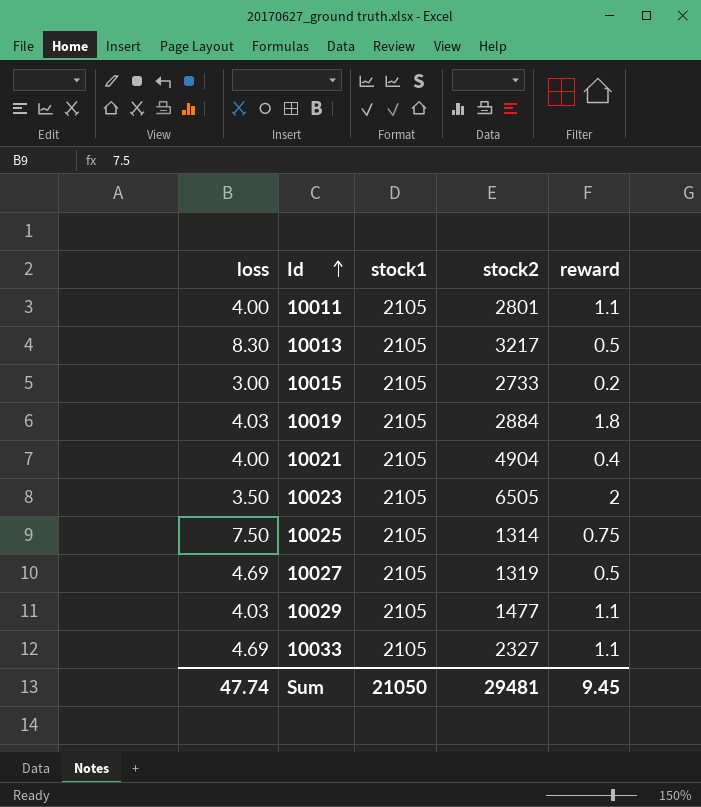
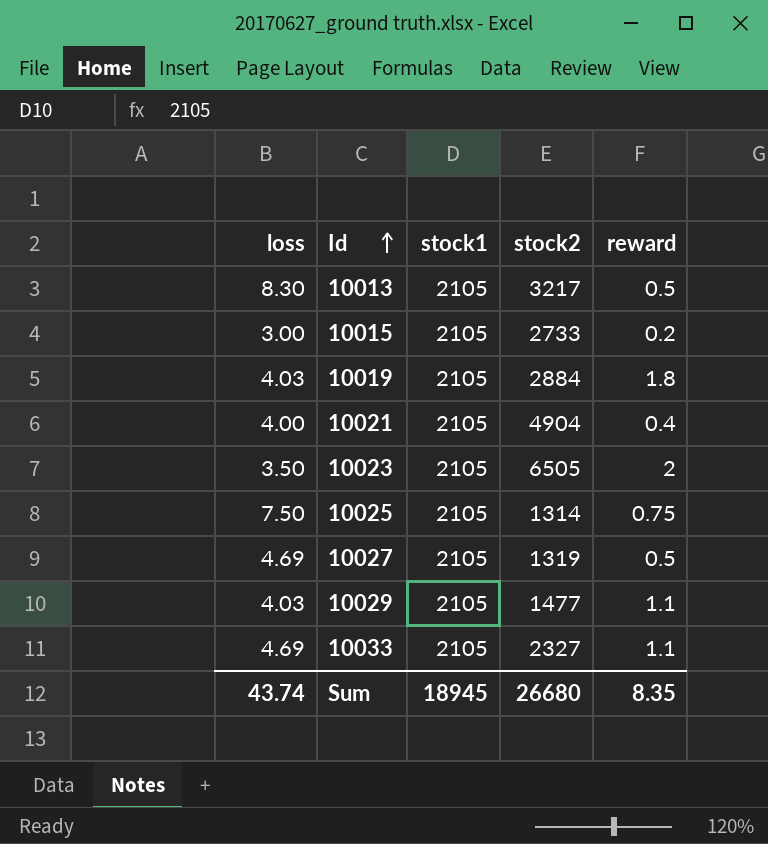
row 10011: 4.00 | 2105 | 2801 | 1.1 -> none
Sum | loss: 47.74 -> 43.74
Sum | stock1: 21050 -> 18945
Sum | stock2: 29481 -> 26680
Sum | reward: 9.45 -> 8.35

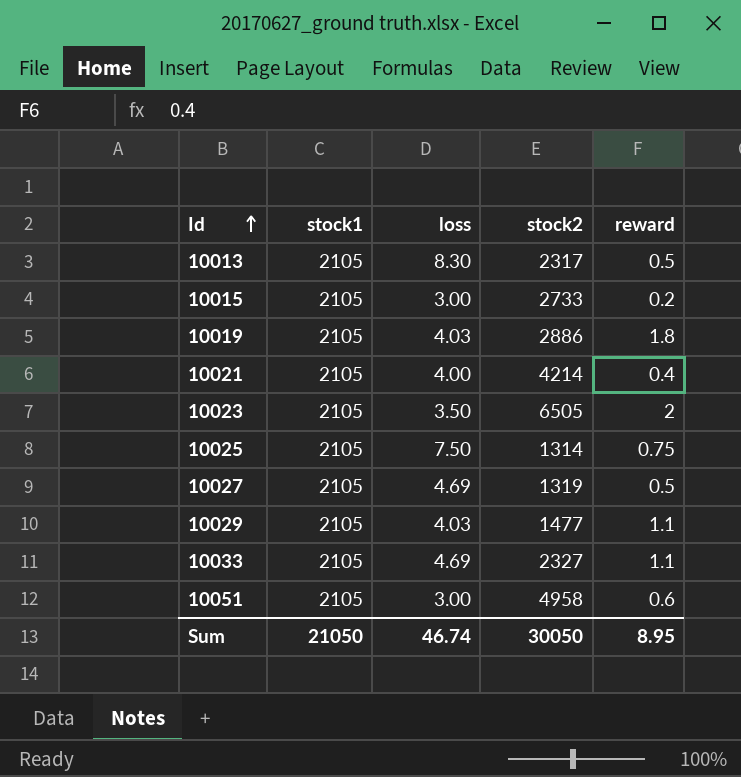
column loss | position: 1 -> 3
10013 | stock2: 3217 -> 2317
10019 | stock2: 2884 -> 2886
10021 | stock2: 4904 -> 4214
row 10051: none -> 2105 | 3.00 | 4958 | 0.6
Sum | stock1: 18945 -> 21050
Sum | loss: 43.74 -> 46.74
Sum | stock2: 26680 -> 30050
Sum | reward: 8.35 -> 8.95

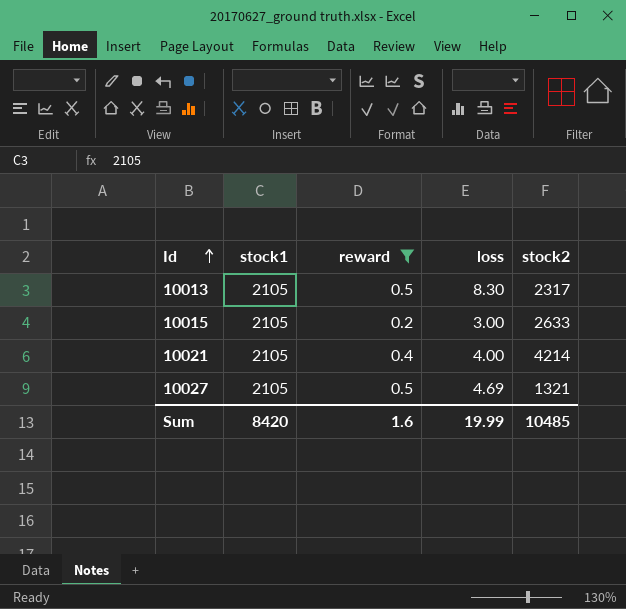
filter: none -> reward <= 0.5
column reward | position: 5 -> 3
10015 | stock2: 2733 -> 2633
10027 | stock2: 1319 -> 1321
Sum | stock1: 21050 -> 8420
Sum | reward: 8.95 -> 1.6
Sum | loss: 46.74 -> 19.99
Sum | stock2: 30050 -> 10485

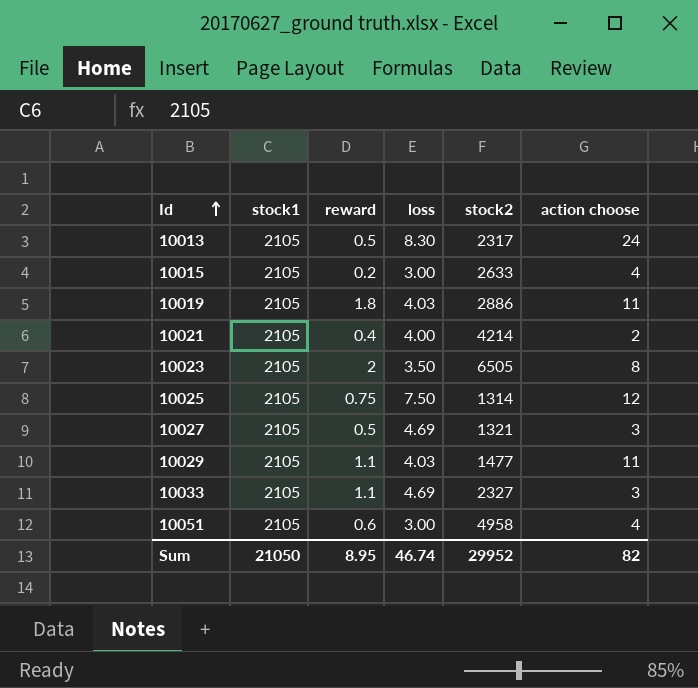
filter: reward <= 0.5 -> none
column action choose | position: none -> 6
Sum | stock1: 8420 -> 21050
Sum | reward: 1.6 -> 8.95
Sum | loss: 19.99 -> 46.74
Sum | stock2: 10485 -> 29952

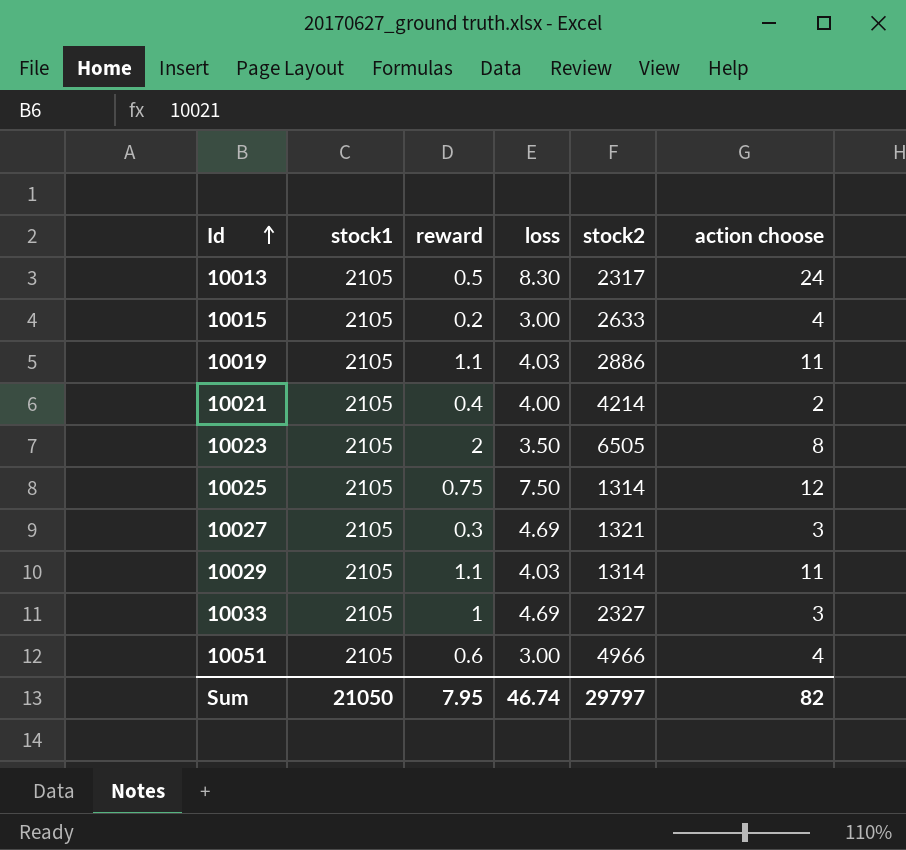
10019 | reward: 1.8 -> 1.1
10027 | reward: 0.5 -> 0.3
10029 | stock2: 1477 -> 1314
10033 | reward: 1.1 -> 1
10051 | stock2: 4958 -> 4966
Sum | reward: 8.95 -> 7.95
Sum | stock2: 29952 -> 29797

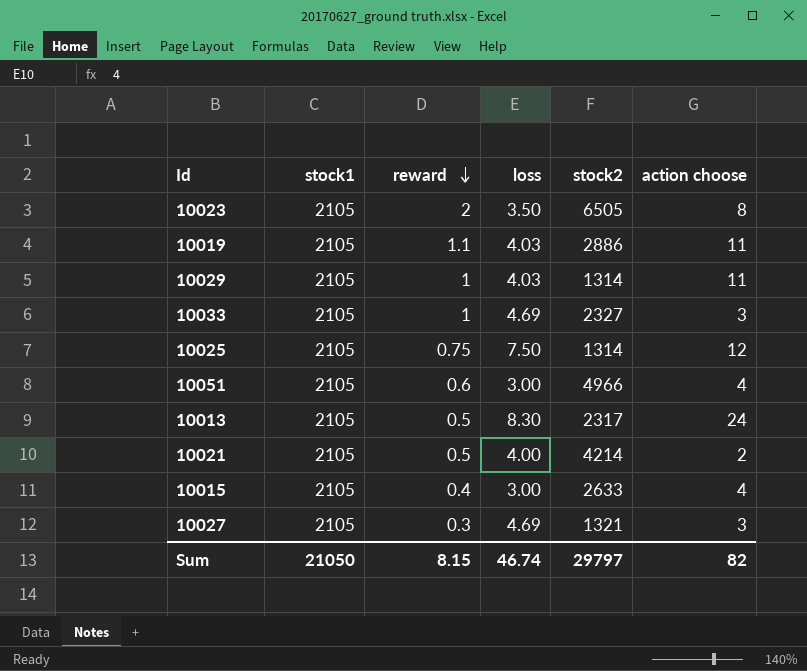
row order: Id ascending -> reward descending
10029 | reward: 1.1 -> 1
10021 | reward: 0.4 -> 0.5
10015 | reward: 0.2 -> 0.4
Sum | reward: 7.95 -> 8.15

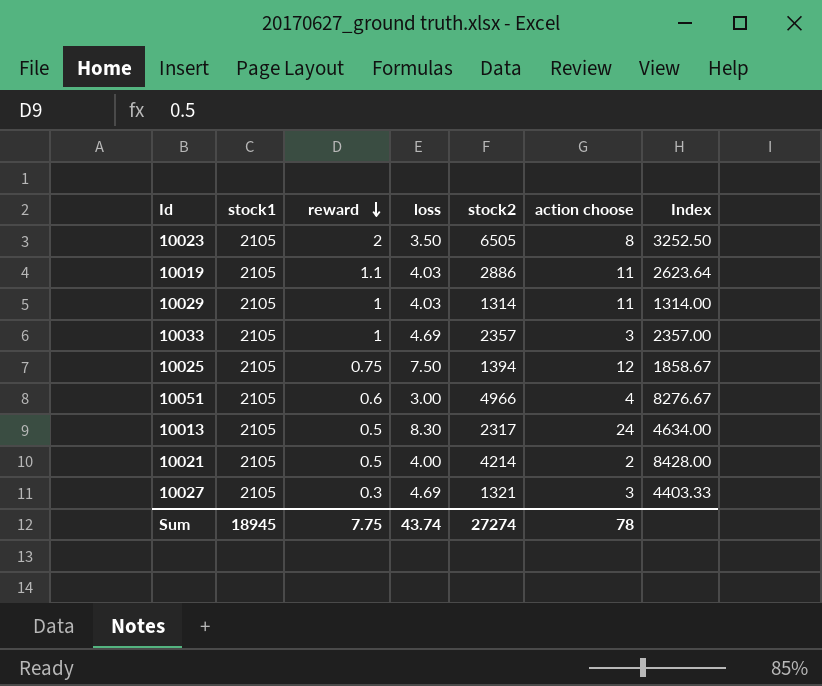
column Index | formula: none -> [stock2] / [reward]
row 10015: 2105 | 0.4 | 3.00 | 2633 | 4 -> none
10033 | stock2: 2327 -> 2357
10025 | stock2: 1314 -> 1394
Sum | stock1: 21050 -> 18945
Sum | reward: 8.15 -> 7.75
Sum | loss: 46.74 -> 43.74
Sum | stock2: 29797 -> 27274
Sum | action choose: 82 -> 78

